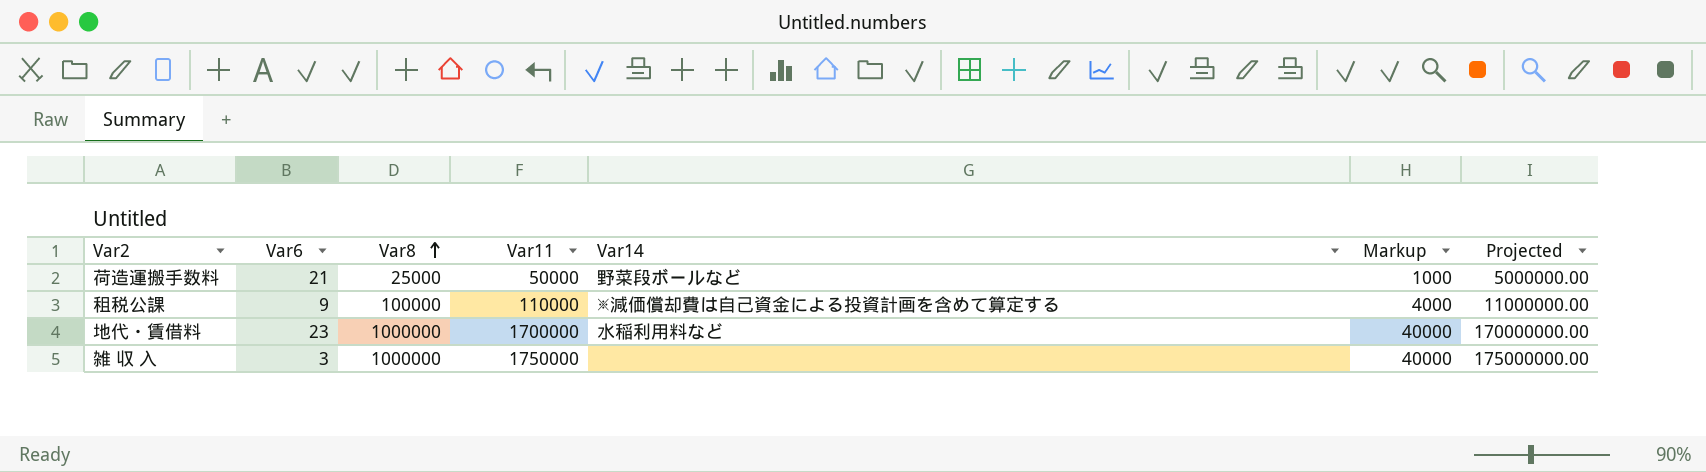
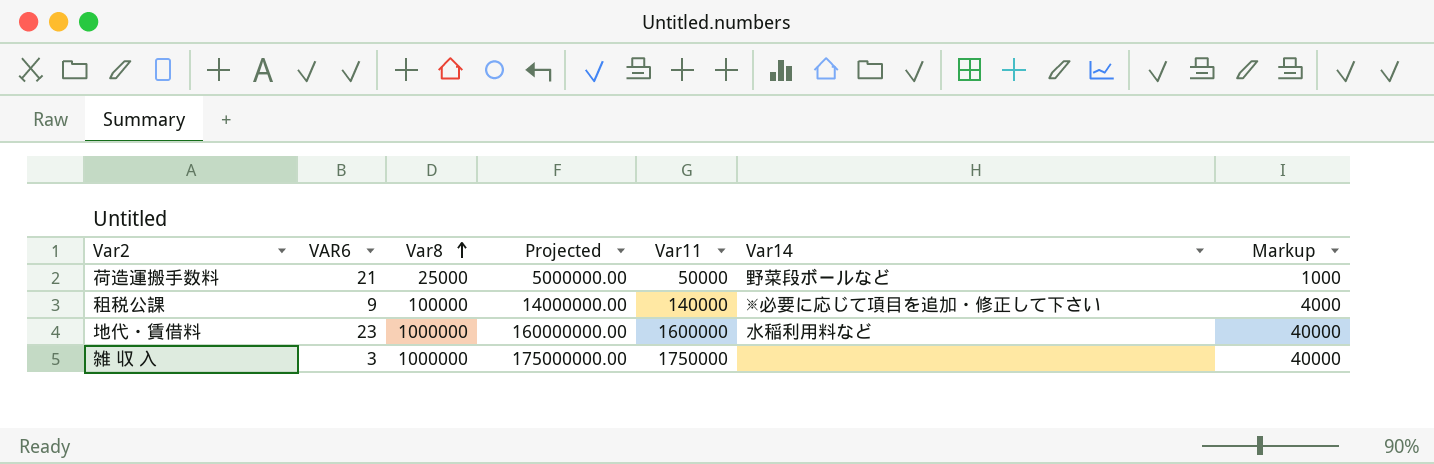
column name: Var6 -> VAR6
column Projected | position: 7 -> 4
租税公課 | Projected: 11000000.00 -> 14000000.00
租税公課 | Var11: 110000 -> 140000
租税公課 | Var14: ※減価償却費は自己資金による投資計画を含めて算定する -> ※必要に応じて項目を追加・修正して下さい
地代・賃借料 | Projected: 170000000.00 -> 160000000.00
地代・賃借料 | Var11: 1700000 -> 1600000

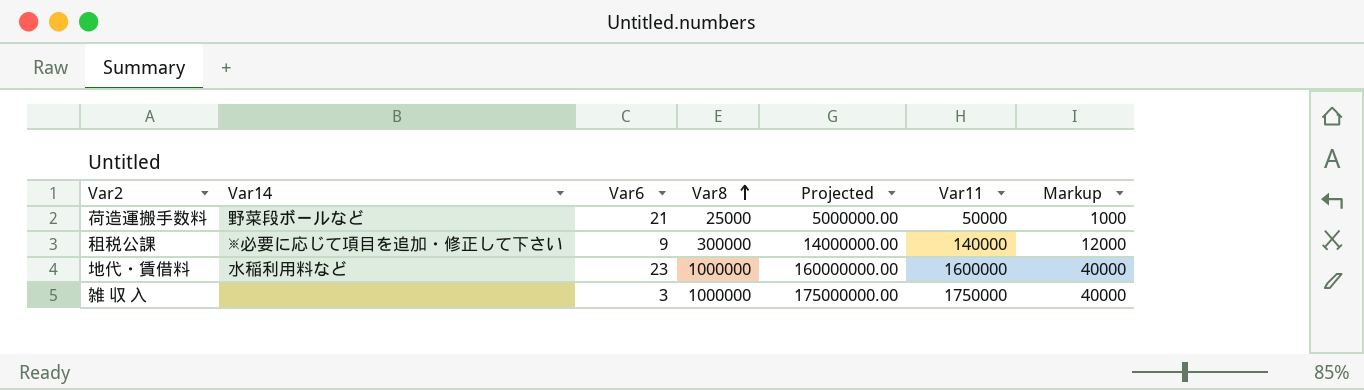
column Var14 | position: 6 -> 2
column name: VAR6 -> Var6
租税公課 | Var8: 100000 -> 300000
租税公課 | Markup: 4000 -> 12000

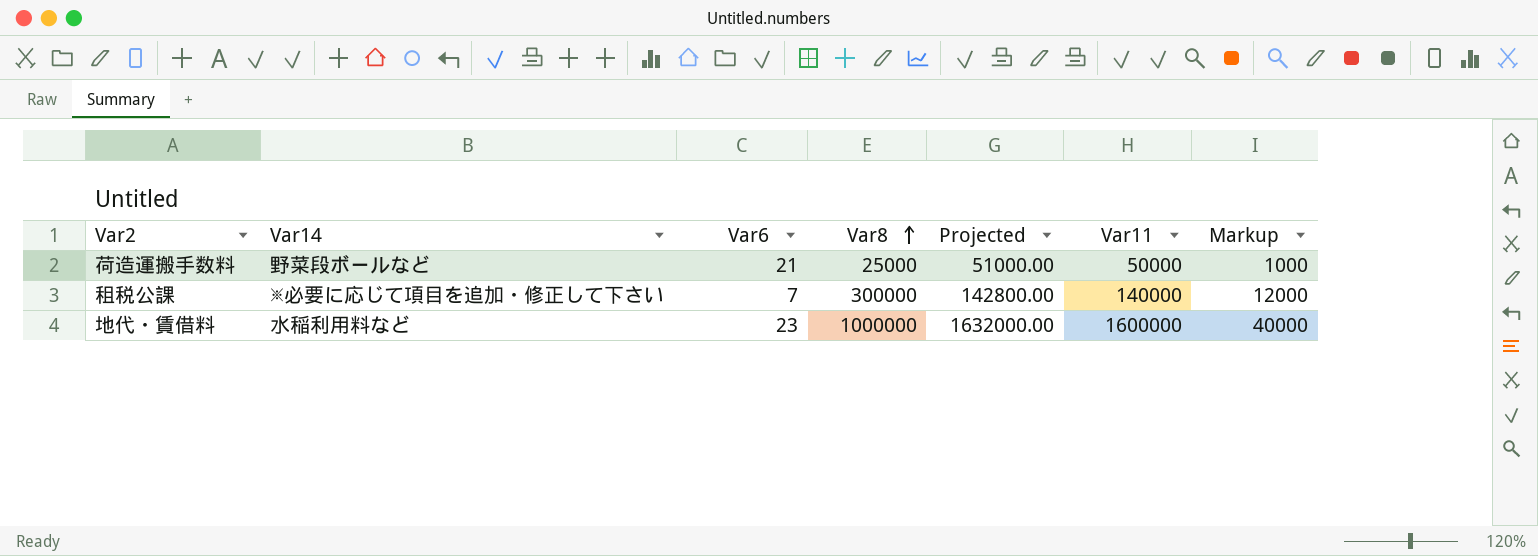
column Projected | formula: [Var11] * 100 -> [Var11] * 1.02
row 雑 収 入: none | 3 | 1000000 | 175000000.00 | 1750000 | 40000 -> none
租税公課 | Var6: 9 -> 7

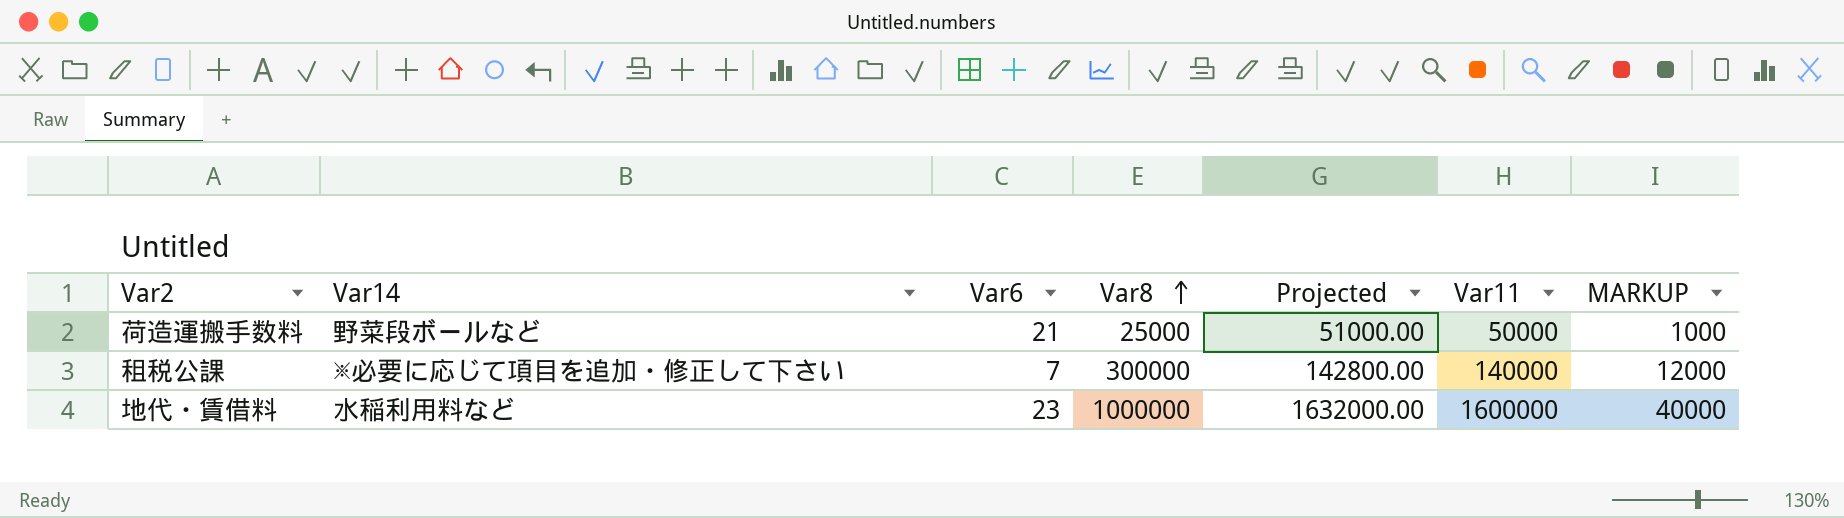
column name: Markup -> MARKUP

